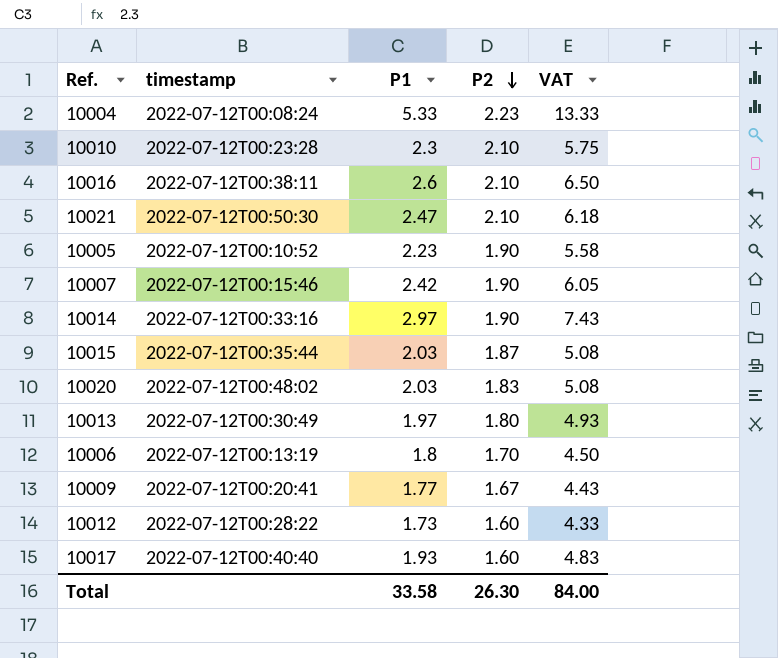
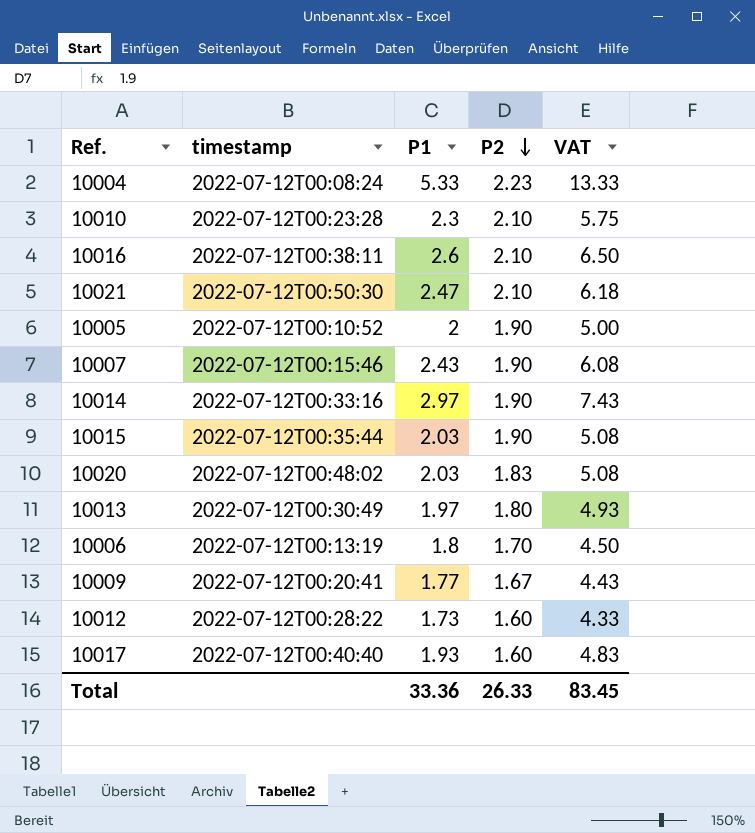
10005 | P1: 2.23 -> 2
10005 | VAT: 5.58 -> 5.00
10007 | P1: 2.42 -> 2.43
10007 | VAT: 6.05 -> 6.08
10015 | P2: 1.87 -> 1.90
Total | P1: 33.58 -> 33.36
Total | P2: 26.30 -> 26.33
Total | VAT: 84.00 -> 83.45

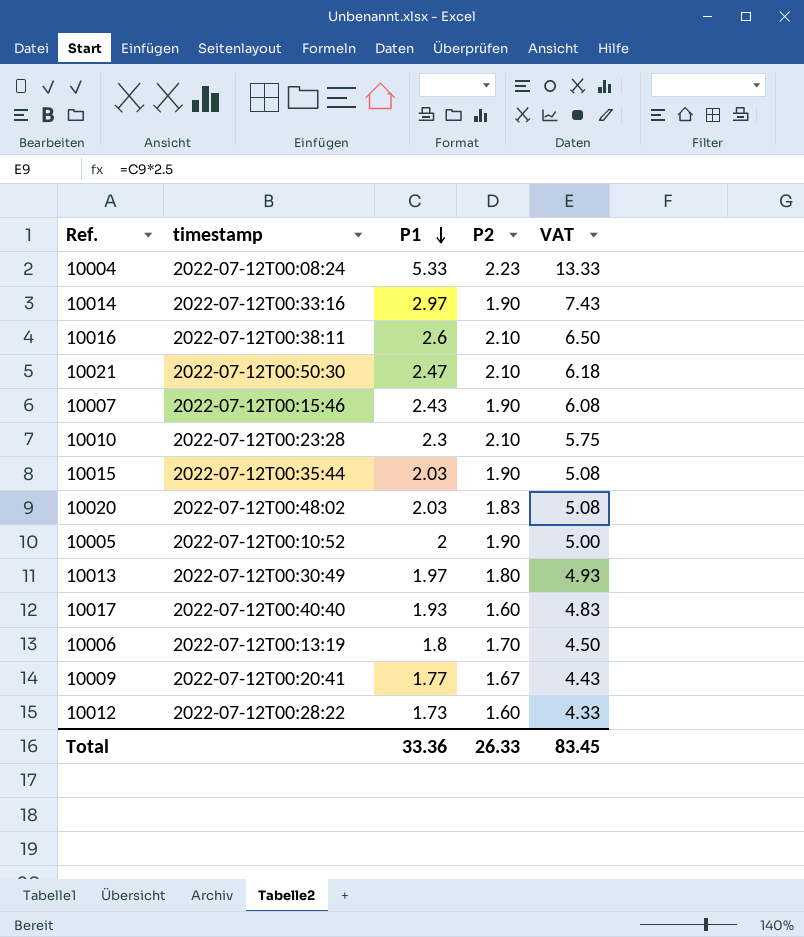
row order: P2 descending -> P1 descending

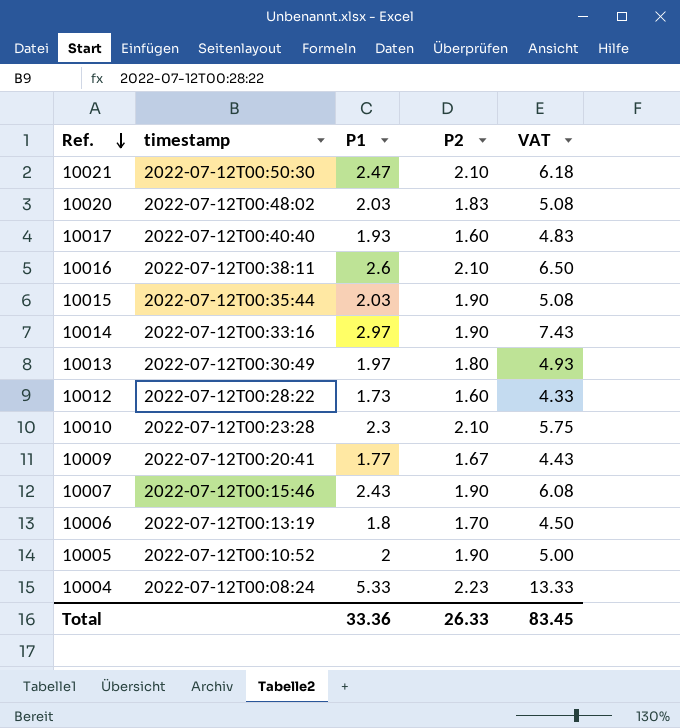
row order: P1 descending -> Ref. descending

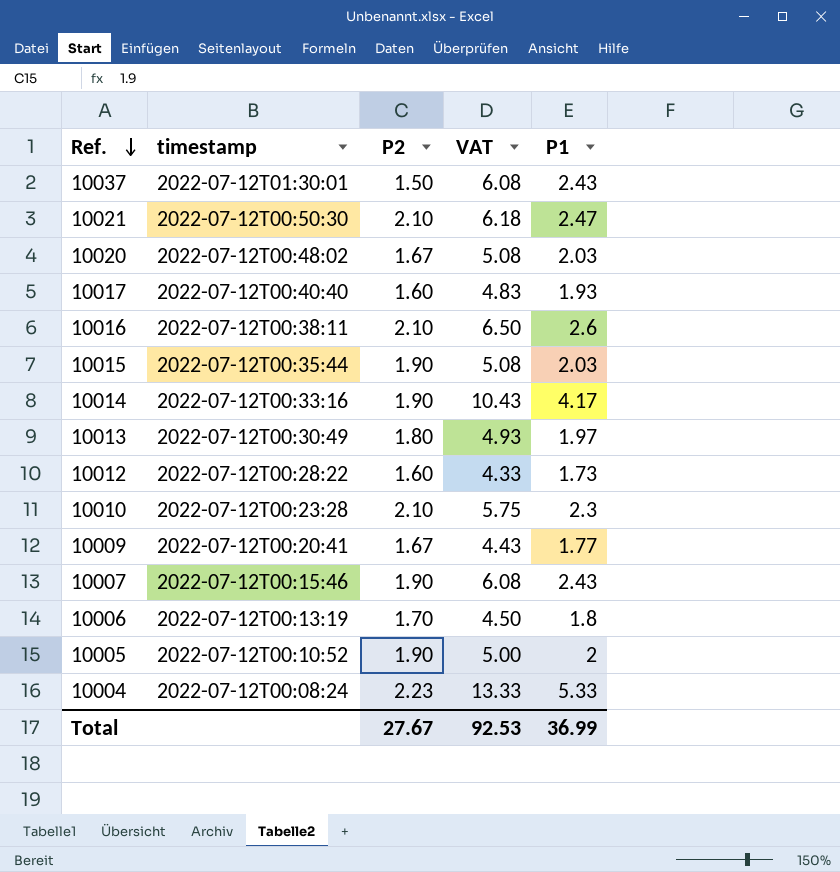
column P1 | position: 3 -> 5
row 10037: none -> 2022-07-12T01:30:01 | 1.50 | 6.08 | 2.43
10020 | P2: 1.83 -> 1.67
10014 | VAT: 7.43 -> 10.43
10014 | P1: 2.97 -> 4.17
Total | P2: 26.33 -> 27.67
Total | VAT: 83.45 -> 92.53
Total | P1: 33.36 -> 36.99

